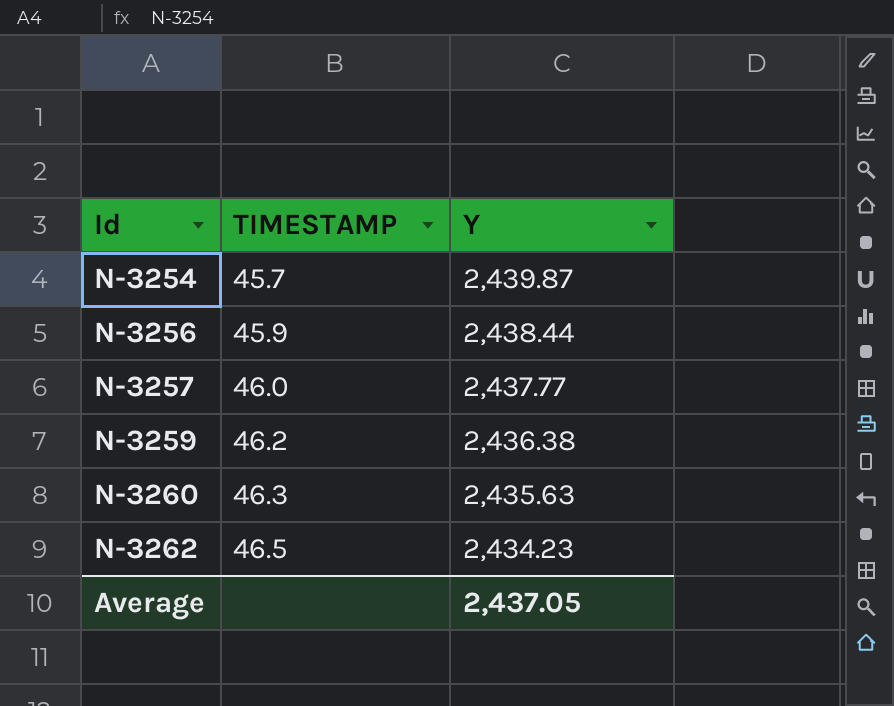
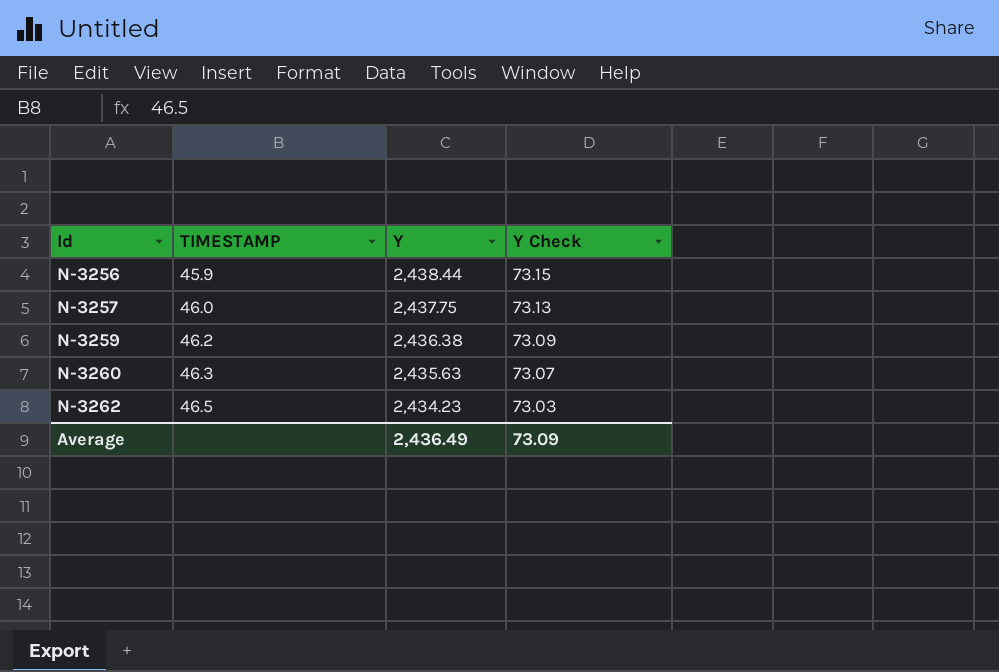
column Y Check | formula: none -> [Y] * 0.03
row N-3254: 45.7 | 2,439.87 -> none
N-3257 | Y: 2,437.77 -> 2,437.75
Average | Y: 2,437.05 -> 2,436.49

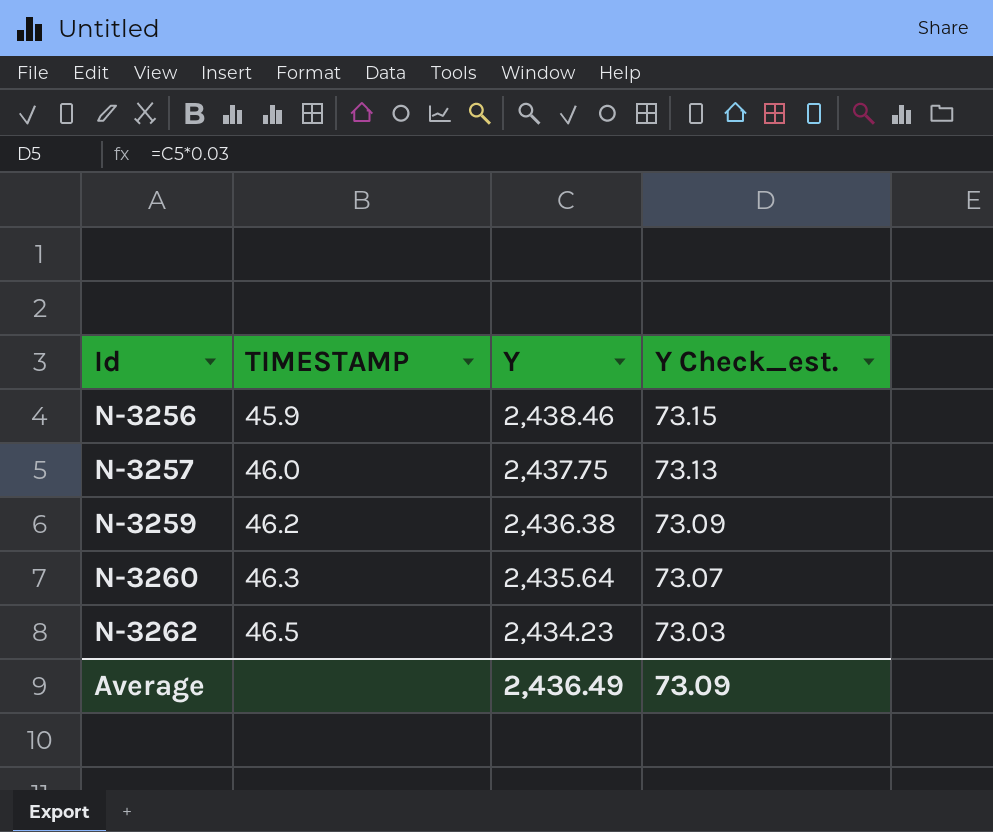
column name: Y Check -> Y Check_est.
N-3256 | Y: 2,438.44 -> 2,438.46
N-3260 | Y: 2,435.63 -> 2,435.64

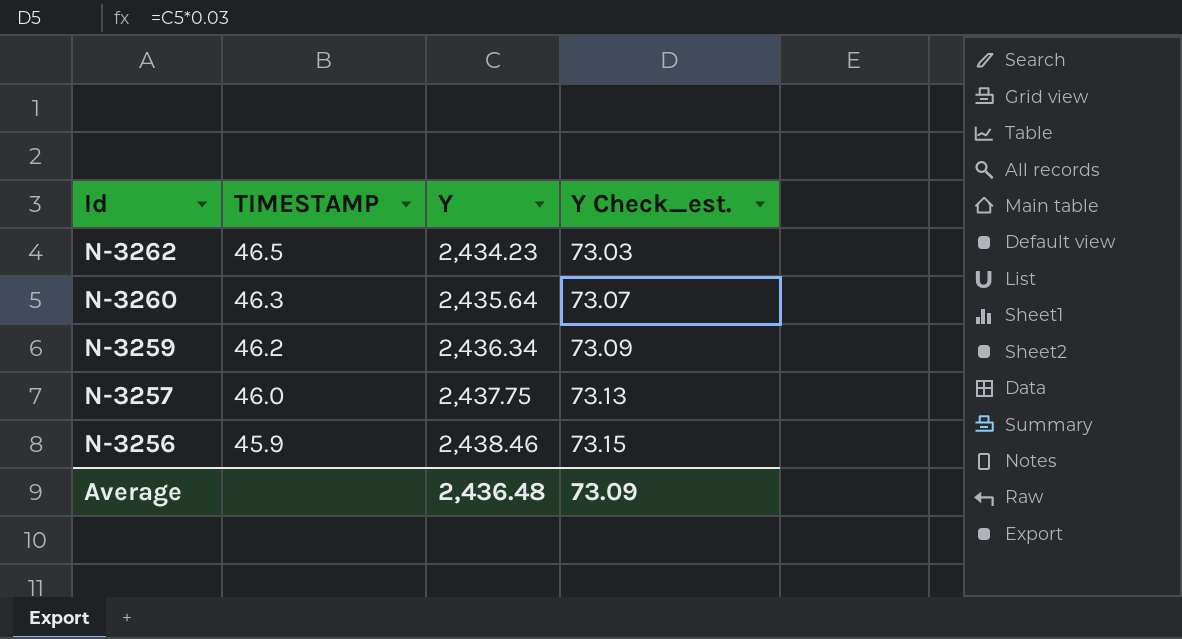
row order: Id ascending -> Id descending
N-3259 | Y: 2,436.38 -> 2,436.34
Average | Y: 2,436.49 -> 2,436.48

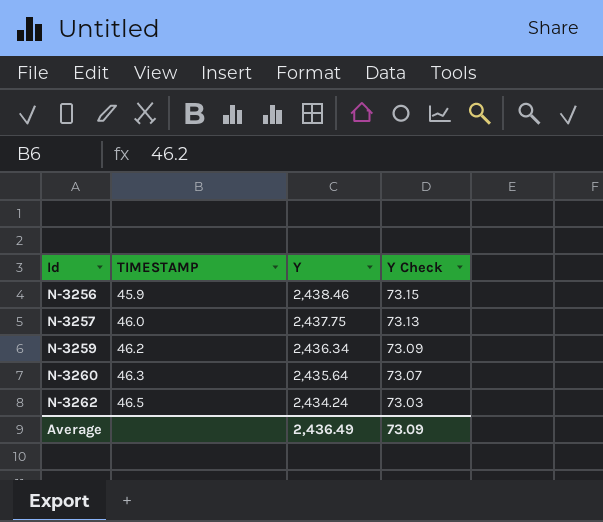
row order: Id descending -> Id ascending
column name: Y Check_est. -> Y Check
N-3262 | Y: 2,434.23 -> 2,434.24
Average | Y: 2,436.48 -> 2,436.49

